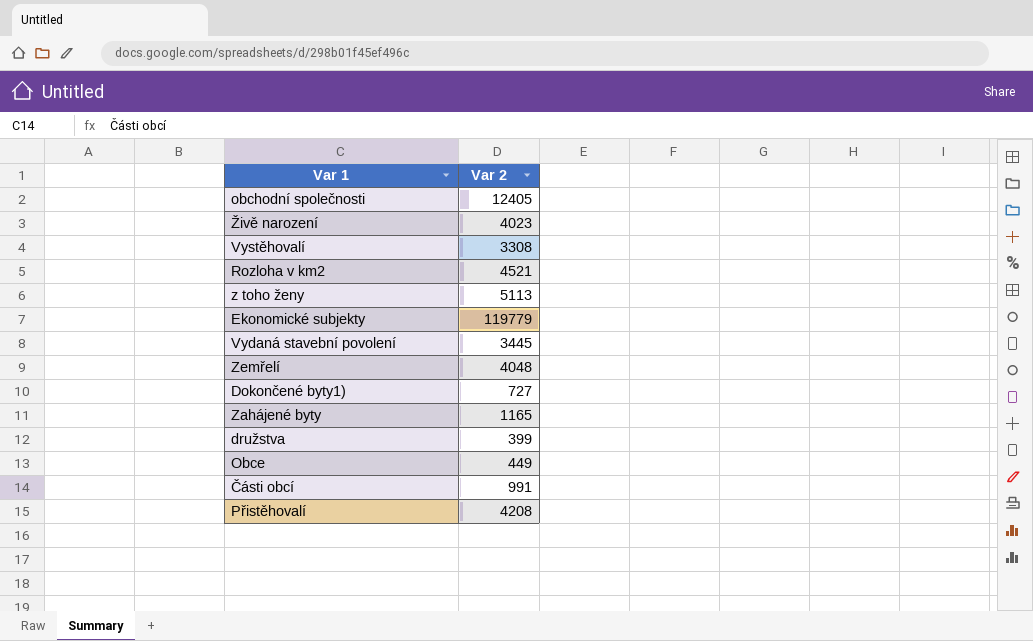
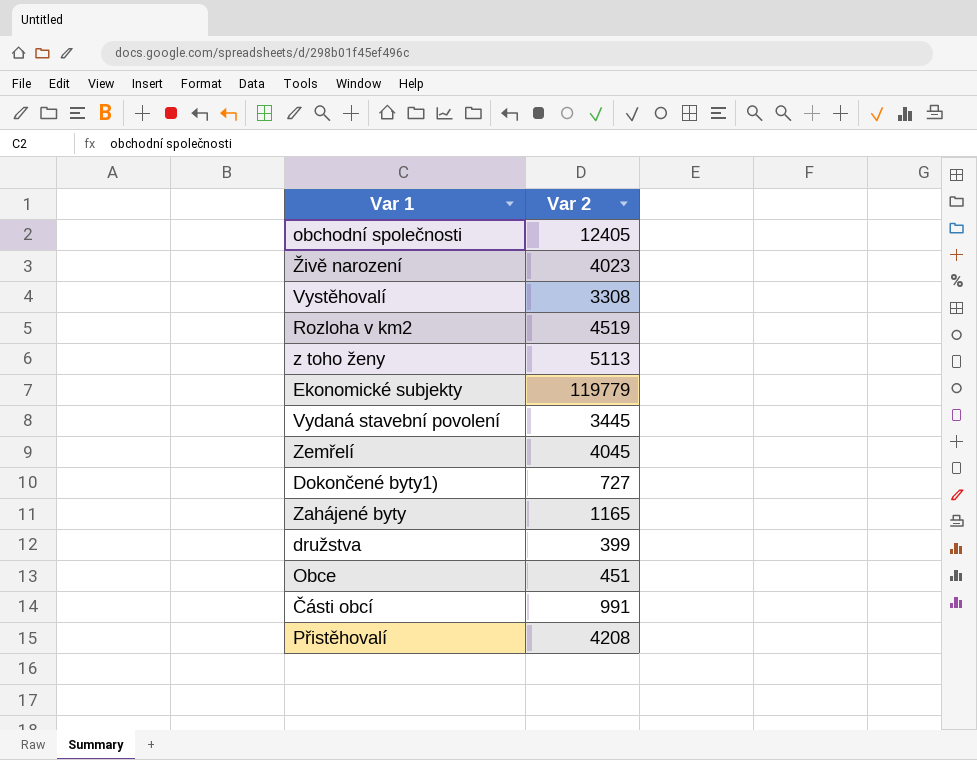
Rozloha v km2 | Var 2: 4521 -> 4519
Zemřelí | Var 2: 4048 -> 4045
Obce | Var 2: 449 -> 451

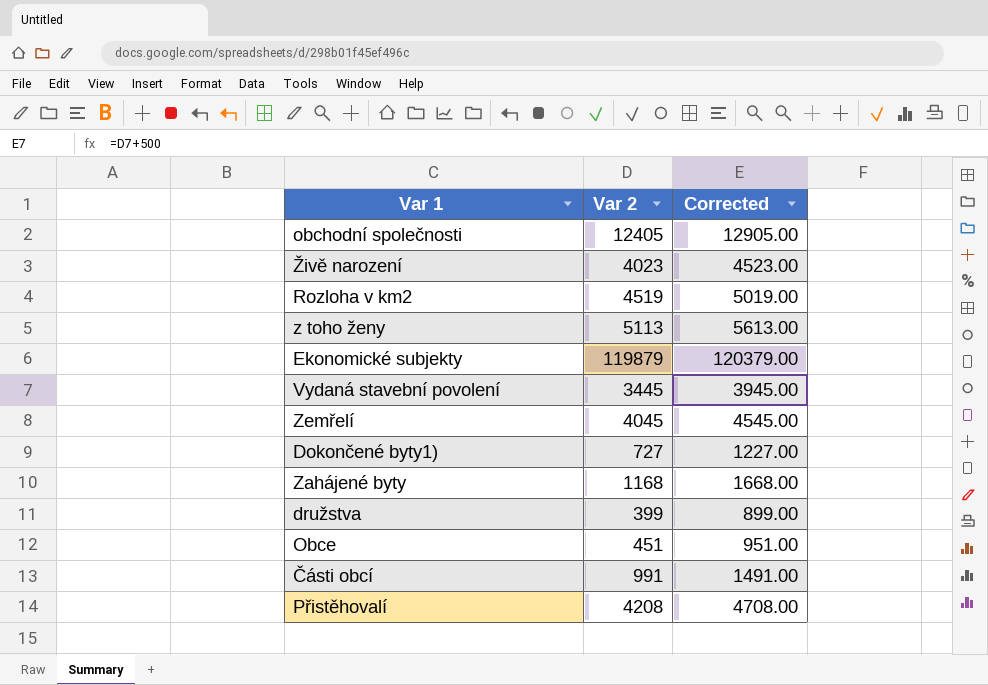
column Corrected | formula: none -> [Var 2] + 500
row Vystěhovalí: 3308 -> none
Ekonomické subjekty | Var 2: 119779 -> 119879
Zahájené byty | Var 2: 1165 -> 1168

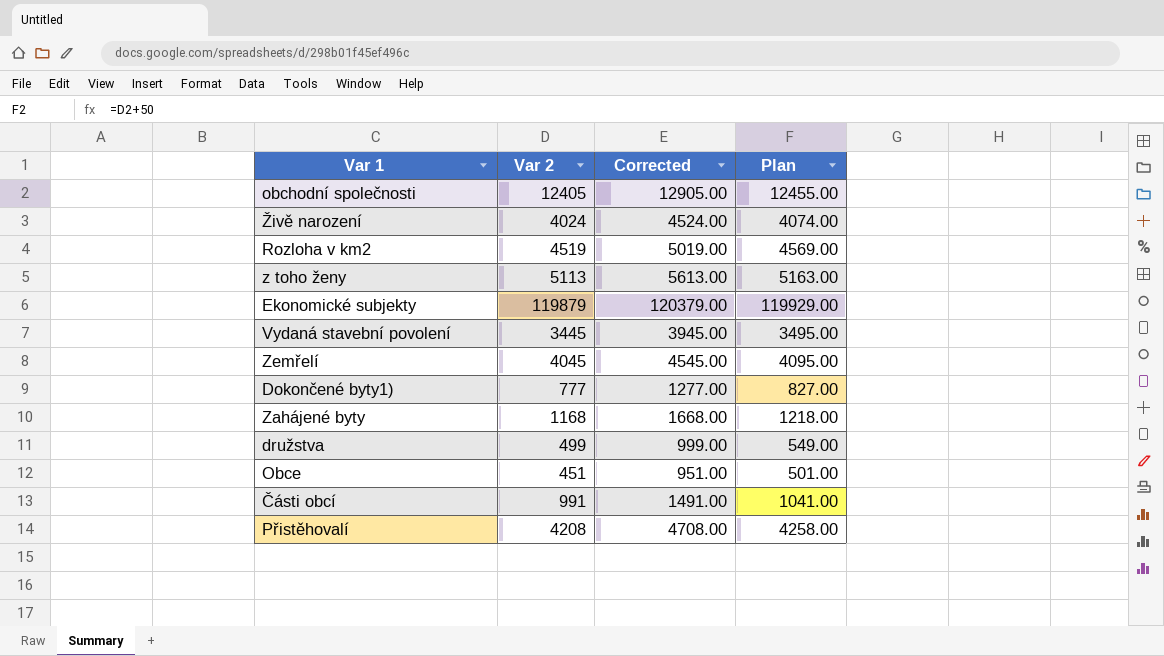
column Plan | formula: none -> [Var 2] + 50
Živě narození | Var 2: 4023 -> 4024
Živě narození | Corrected: 4523.00 -> 4524.00
Dokončené byty1) | Var 2: 727 -> 777
Dokončené byty1) | Corrected: 1227.00 -> 1277.00
družstva | Var 2: 399 -> 499
družstva | Corrected: 899.00 -> 999.00

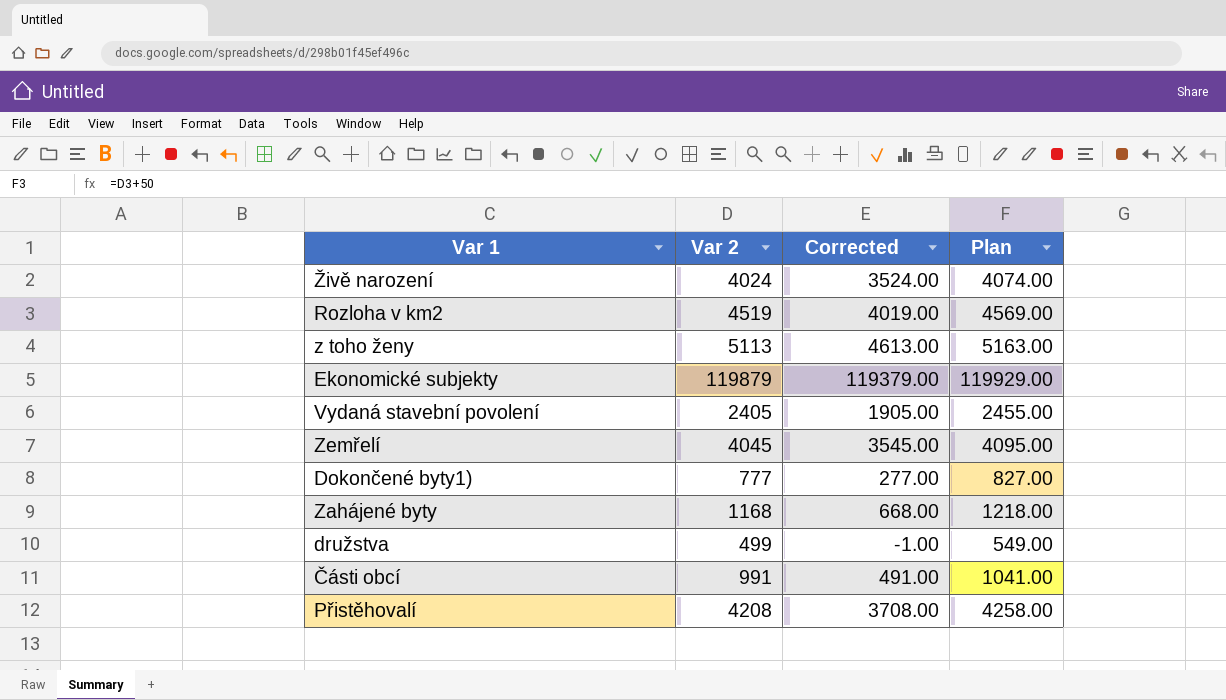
column Corrected | formula: [Var 2] + 500 -> [Var 2] - 500
row obchodní společnosti: 12405 | 12905.00 | 12455.00 -> none
row Obce: 451 | 951.00 | 501.00 -> none
Vydaná stavební povolení | Var 2: 3445 -> 2405
Vydaná stavební povolení | Plan: 3495.00 -> 2455.00

